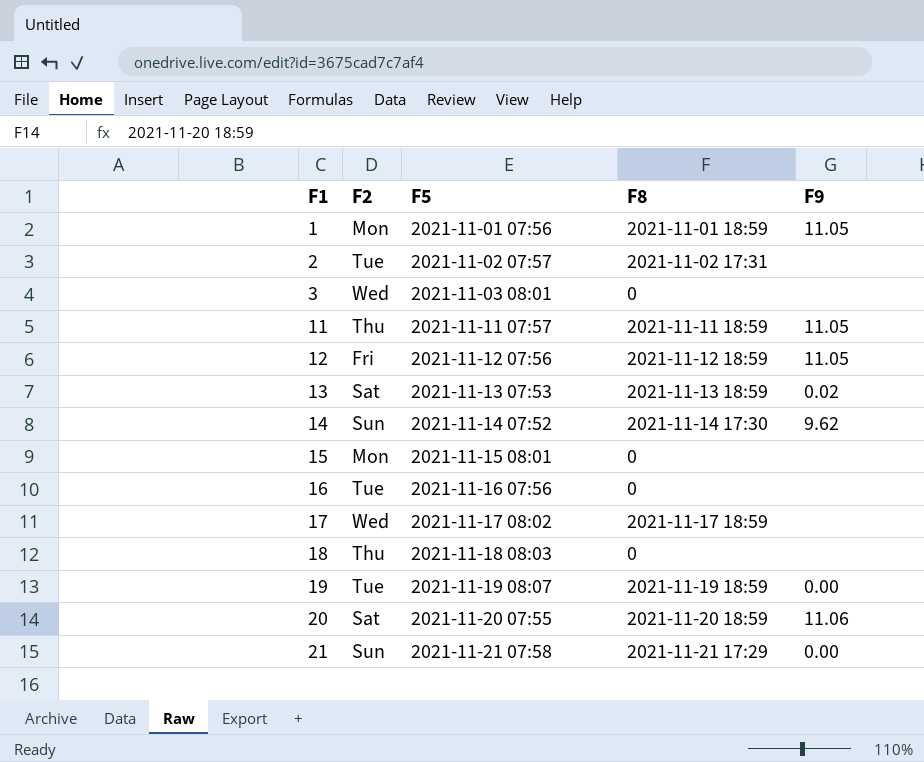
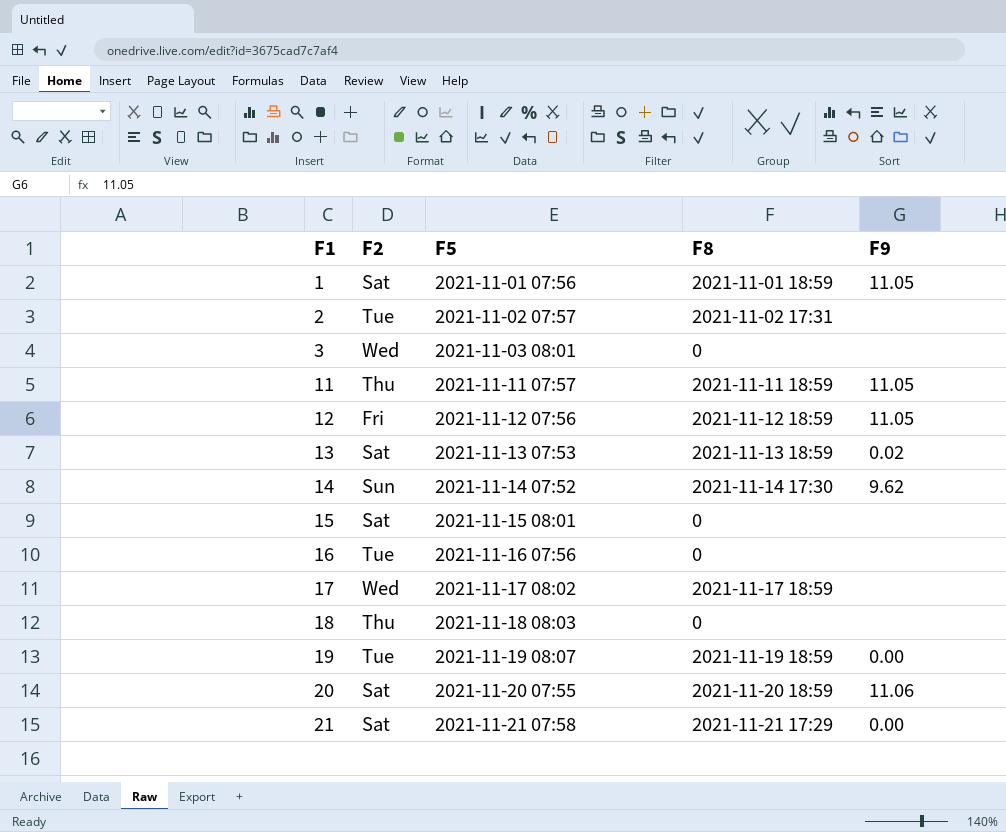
1 | F2: Mon -> Sat
15 | F2: Mon -> Sat
21 | F2: Sun -> Sat

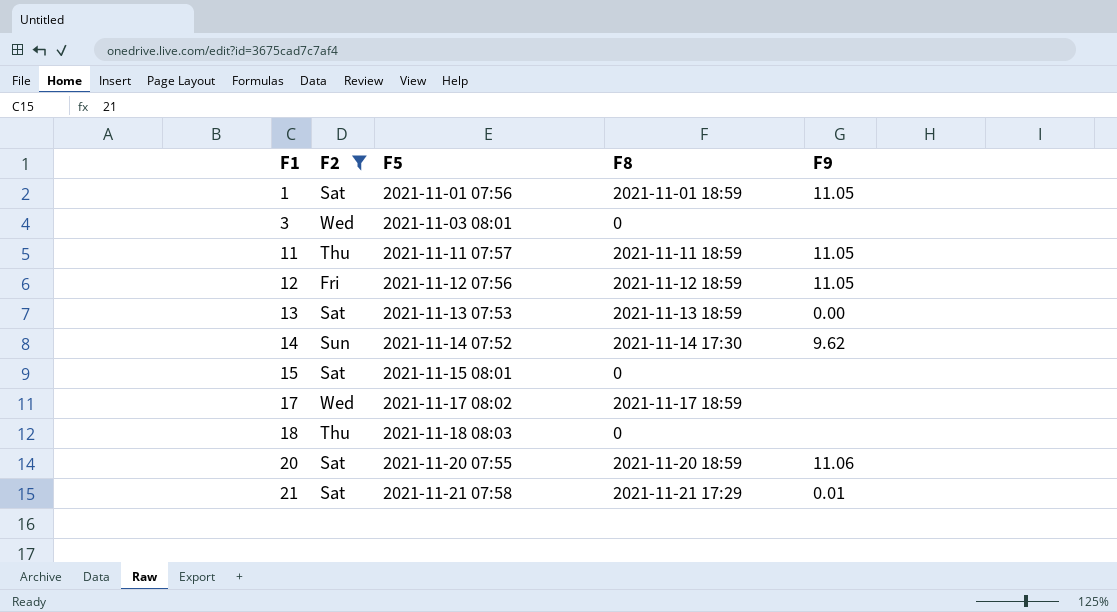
filter: none -> F2 != Tue
13 | F9: 0.02 -> 0.00
21 | F9: 0.00 -> 0.01

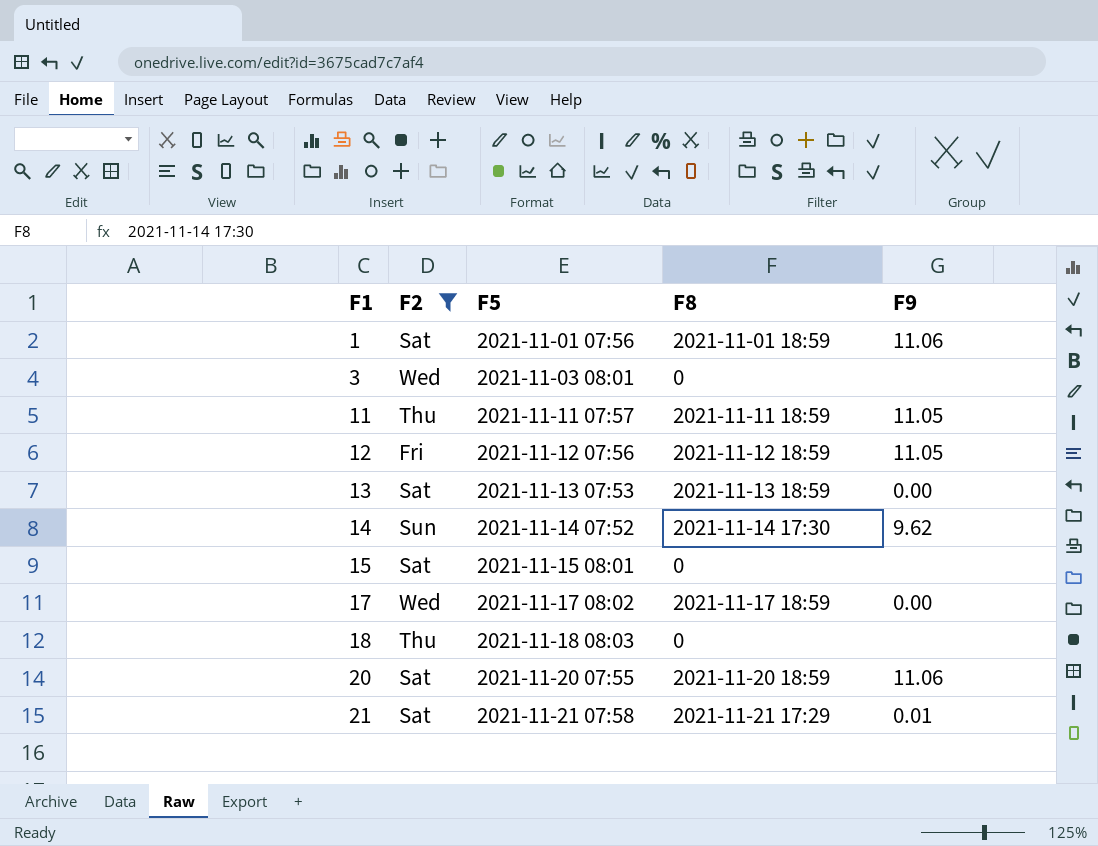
1 | F9: 11.05 -> 11.06
17 | F9: none -> 0.00

